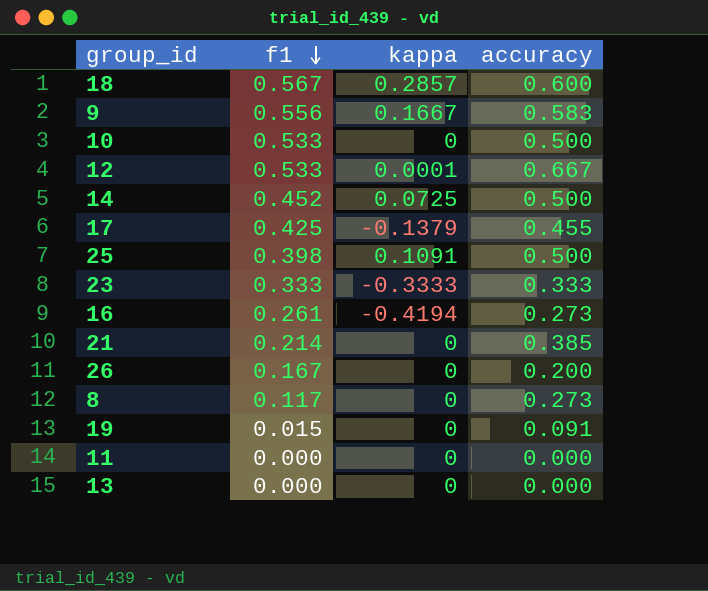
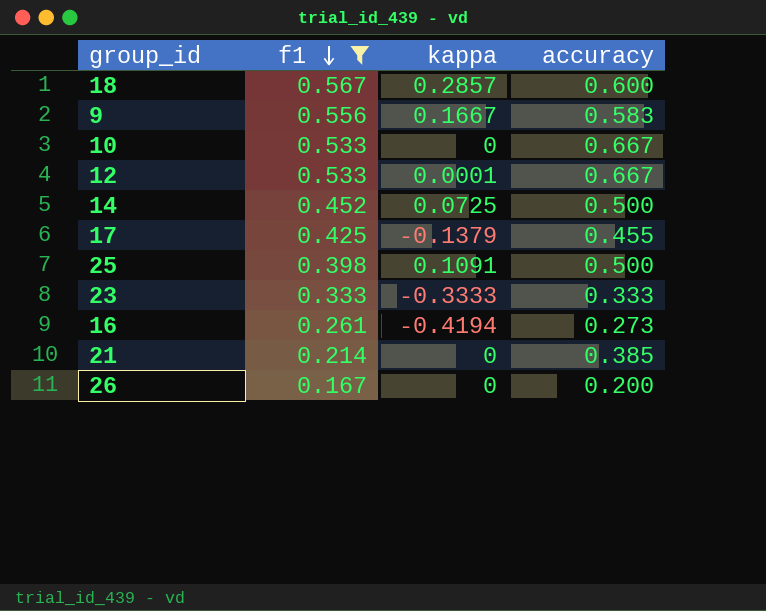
filter: none -> f1 >= 0.167
10 | accuracy: 0.500 -> 0.667

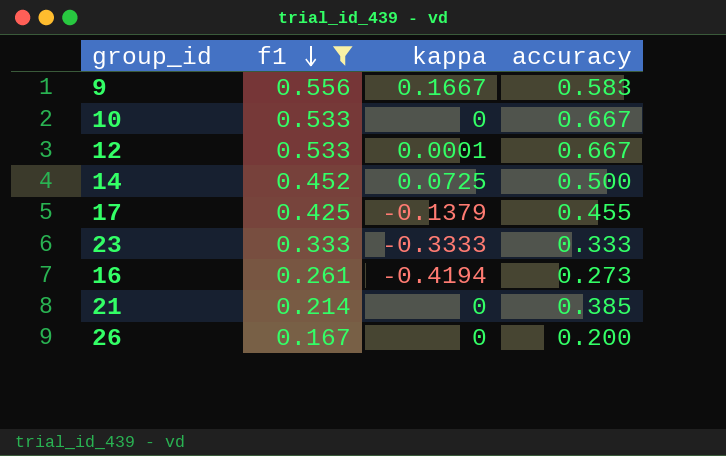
row 18: 0.567 | 0.2857 | 0.600 -> none
row 25: 0.398 | 0.1091 | 0.500 -> none

